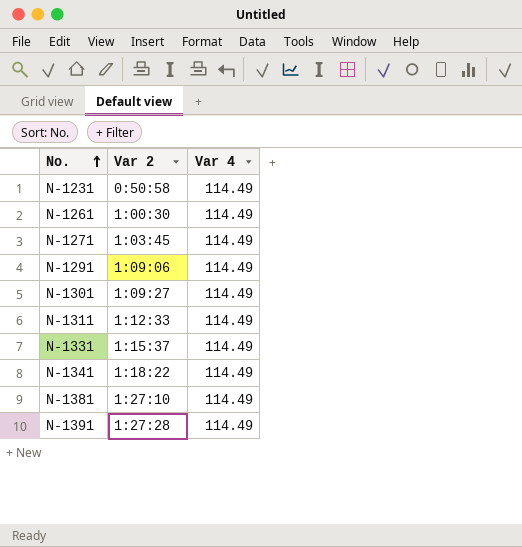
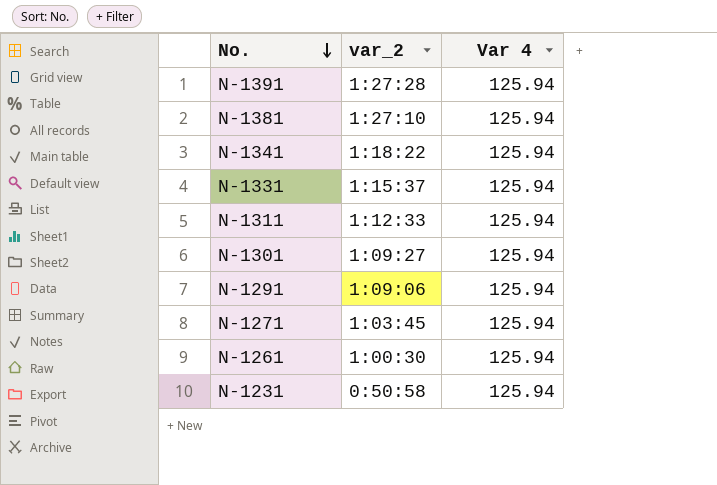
row order: No. ascending -> No. descending
column name: Var 2 -> var_2
N-1391 | Var 4: 114.49 -> 125.94
N-1381 | Var 4: 114.49 -> 125.94
N-1341 | Var 4: 114.49 -> 125.94
N-1331 | Var 4: 114.49 -> 125.94
N-1311 | Var 4: 114.49 -> 125.94
N-1301 | Var 4: 114.49 -> 125.94
N-1291 | Var 4: 114.49 -> 125.94
N-1271 | Var 4: 114.49 -> 125.94
N-1261 | Var 4: 114.49 -> 125.94
N-1231 | Var 4: 114.49 -> 125.94

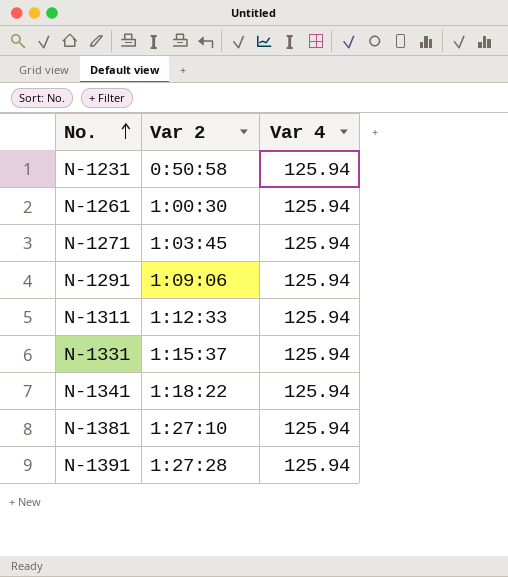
row order: No. descending -> No. ascending
column name: var_2 -> Var 2
row N-1301: 1:09:27 | 125.94 -> none

